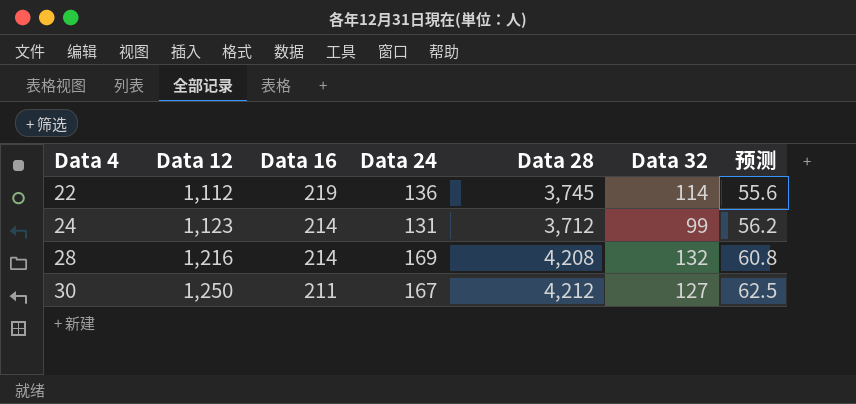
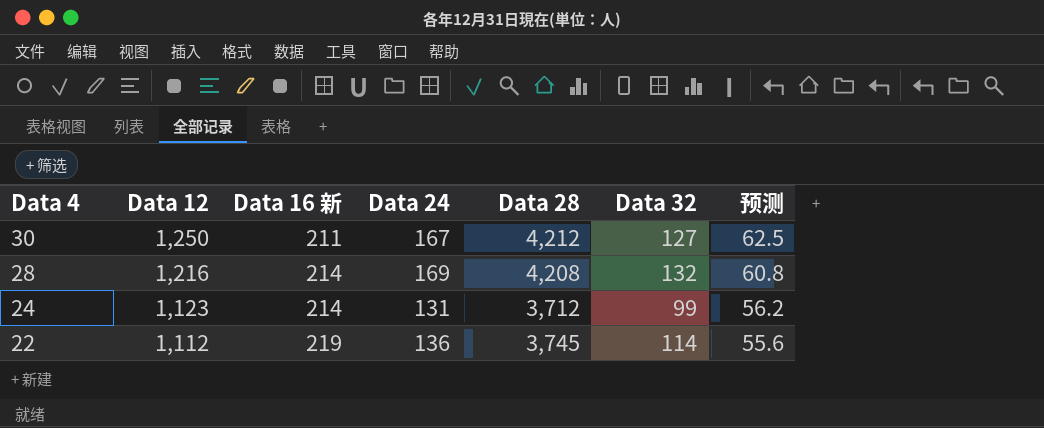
row order: Data 4 ascending -> Data 4 descending
column name: Data 16 -> Data 16 新

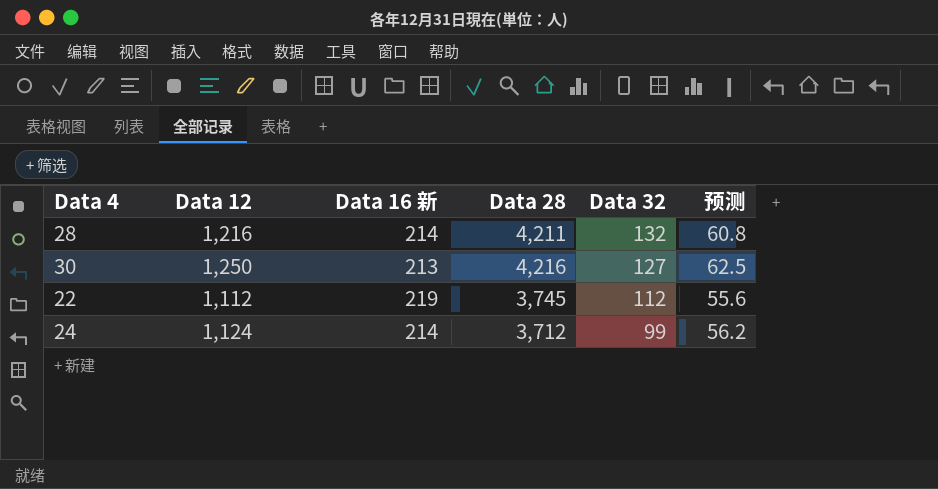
row order: Data 4 descending -> Data 32 descending
column Data 24 | position: 4 -> none
28 | Data 28: 4,208 -> 4,211
30 | Data 16 新: 211 -> 213
30 | Data 28: 4,212 -> 4,216
22 | Data 32: 114 -> 112
24 | Data 12: 1,123 -> 1,124

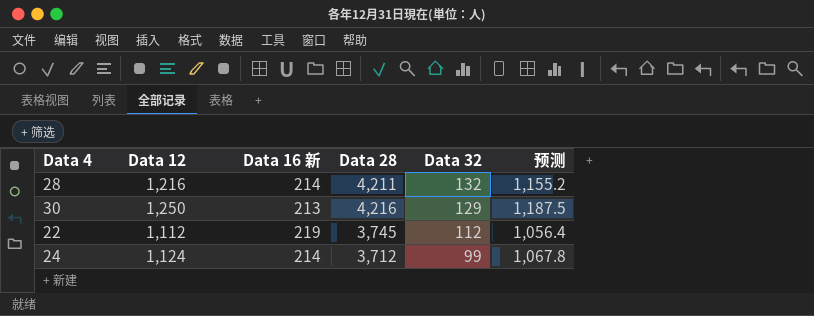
column 预测 | formula: [Data 12] * 0.05 -> [Data 12] * 0.95
30 | Data 32: 127 -> 129

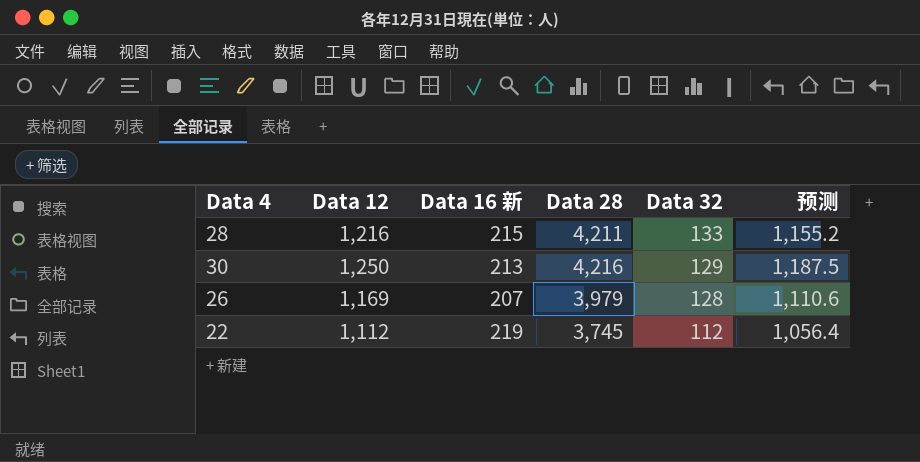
row 24: 1,124 | 214 | 3,712 | 99 | 1,067.8 -> none
28 | Data 16 新: 214 -> 215
28 | Data 32: 132 -> 133
row 26: none -> 1,169 | 207 | 3,979 | 128 | 1,110.6

